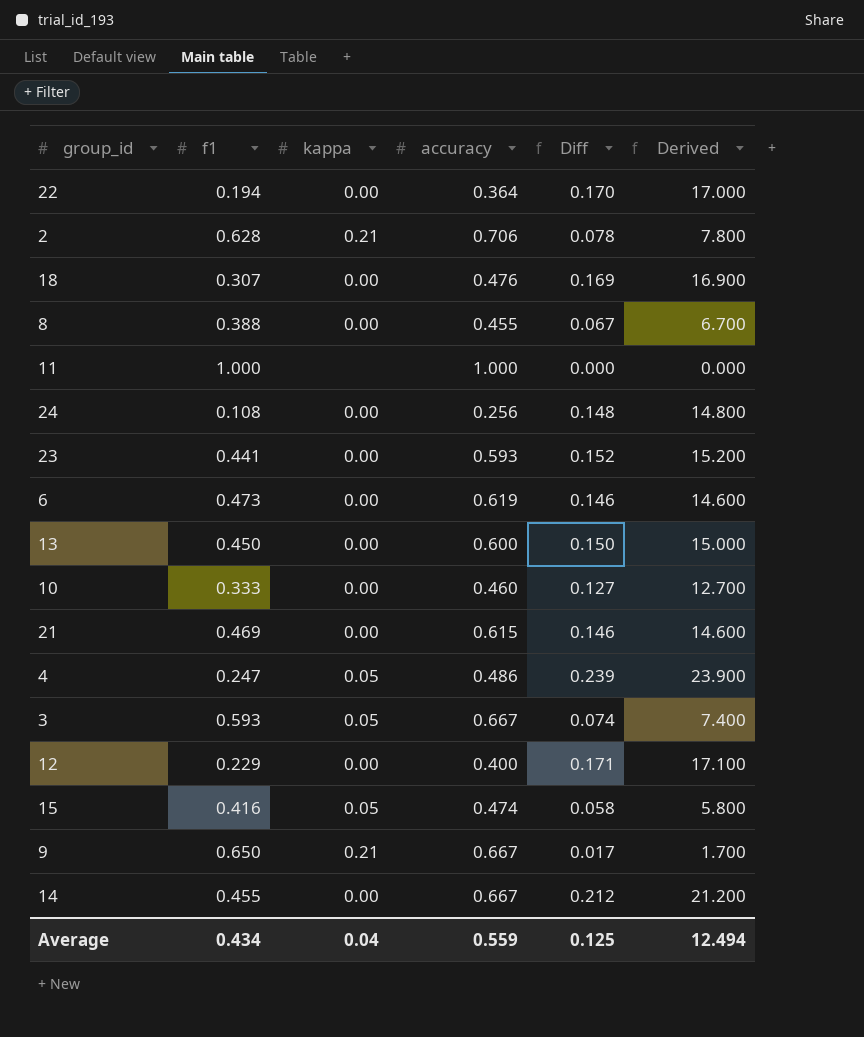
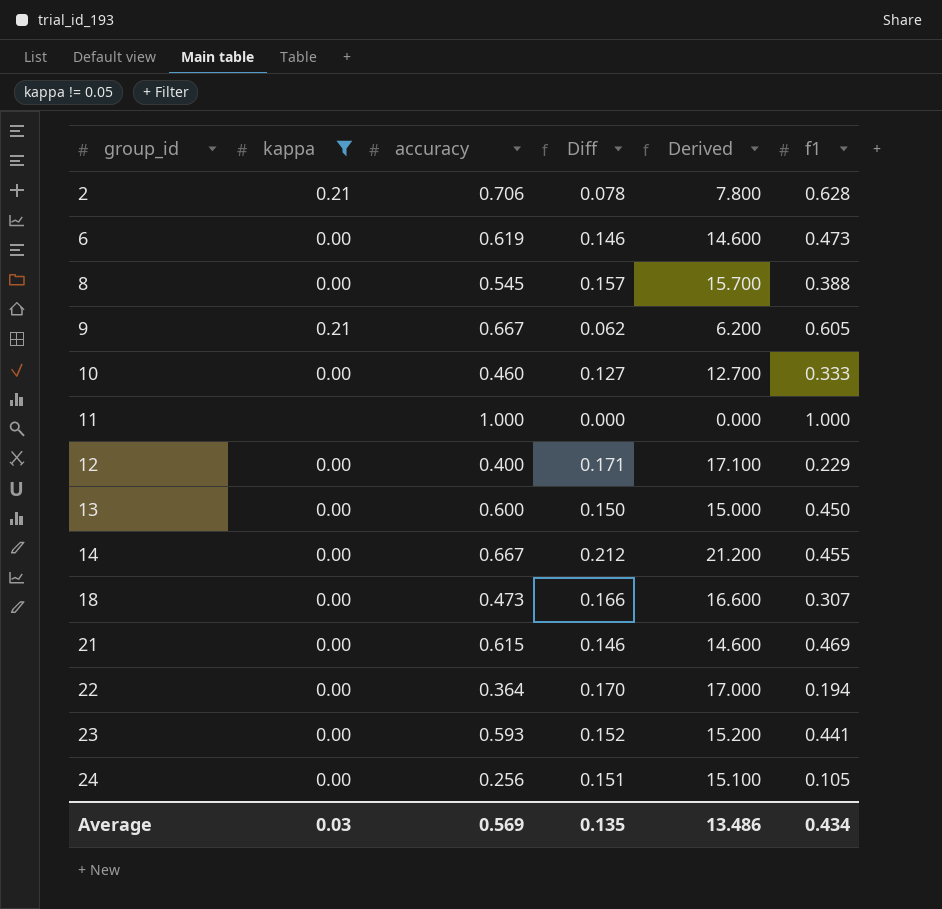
filter: none -> kappa != 0.05
row order: none -> group_id ascending
column f1 | position: 2 -> 6
8 | accuracy: 0.455 -> 0.545
8 | Diff: 0.067 -> 0.157
8 | Derived: 6.700 -> 15.700
9 | Diff: 0.017 -> 0.062
9 | Derived: 1.700 -> 6.200
9 | f1: 0.650 -> 0.605
18 | accuracy: 0.476 -> 0.473
18 | Diff: 0.169 -> 0.166
18 | Derived: 16.900 -> 16.600
24 | Diff: 0.148 -> 0.151
24 | Derived: 14.800 -> 15.100
24 | f1: 0.108 -> 0.105
Average | kappa: 0.04 -> 0.03
Average | accuracy: 0.559 -> 0.569
Average | Diff: 0.125 -> 0.135
Average | Derived: 12.494 -> 13.486

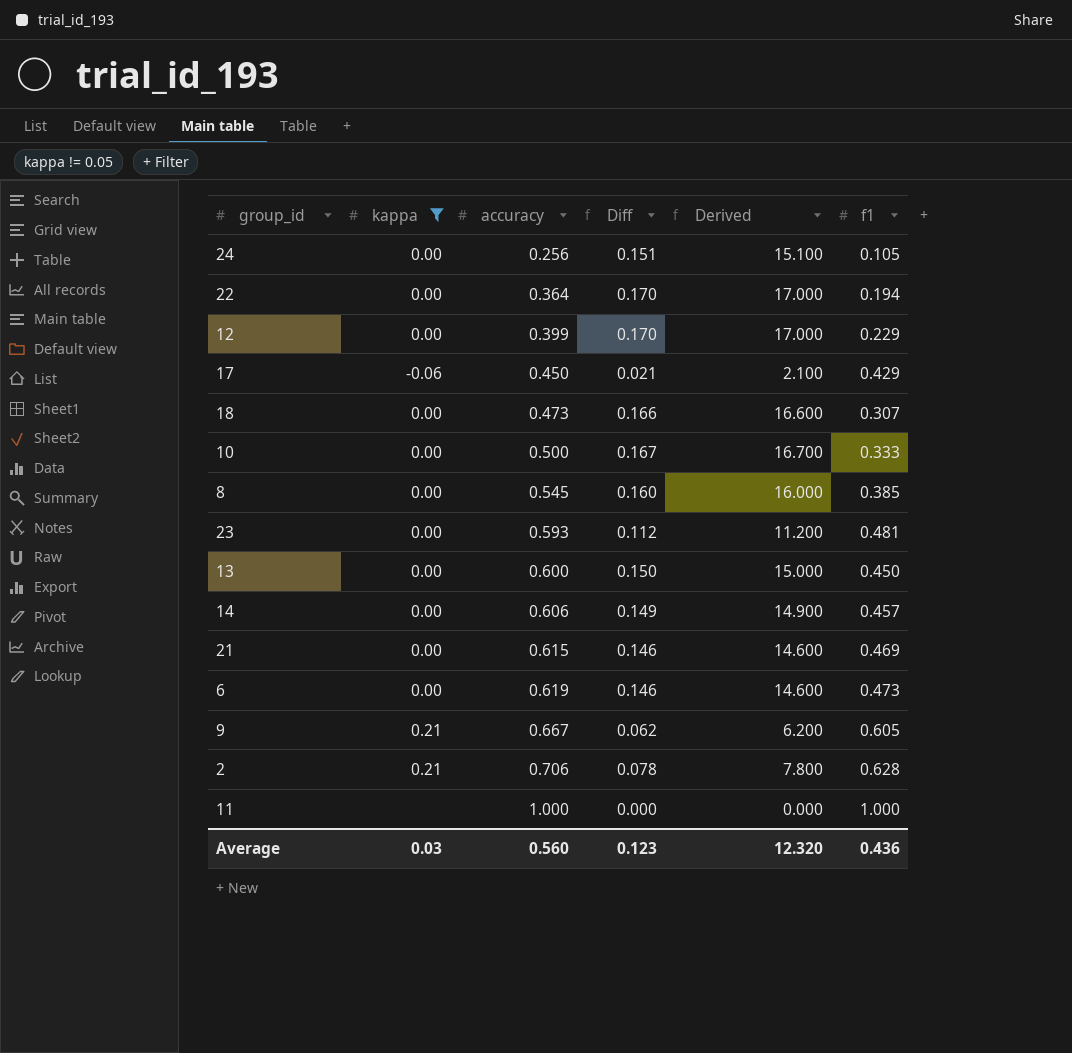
row order: group_id ascending -> accuracy ascending
12 | accuracy: 0.400 -> 0.399
12 | Diff: 0.171 -> 0.170
12 | Derived: 17.100 -> 17.000
row 17: none -> -0.06 | 0.450 | 0.021 | 2.100 | 0.429
10 | accuracy: 0.460 -> 0.500
10 | Diff: 0.127 -> 0.167
10 | Derived: 12.700 -> 16.700
8 | Diff: 0.157 -> 0.160
8 | Derived: 15.700 -> 16.000
8 | f1: 0.388 -> 0.385
23 | Diff: 0.152 -> 0.112
23 | Derived: 15.200 -> 11.200
23 | f1: 0.441 -> 0.481
14 | accuracy: 0.667 -> 0.606
14 | Diff: 0.212 -> 0.149
14 | Derived: 21.200 -> 14.900
14 | f1: 0.455 -> 0.457
Average | accuracy: 0.569 -> 0.560
Average | Diff: 0.135 -> 0.123
Average | Derived: 13.486 -> 12.320
Average | f1: 0.434 -> 0.436

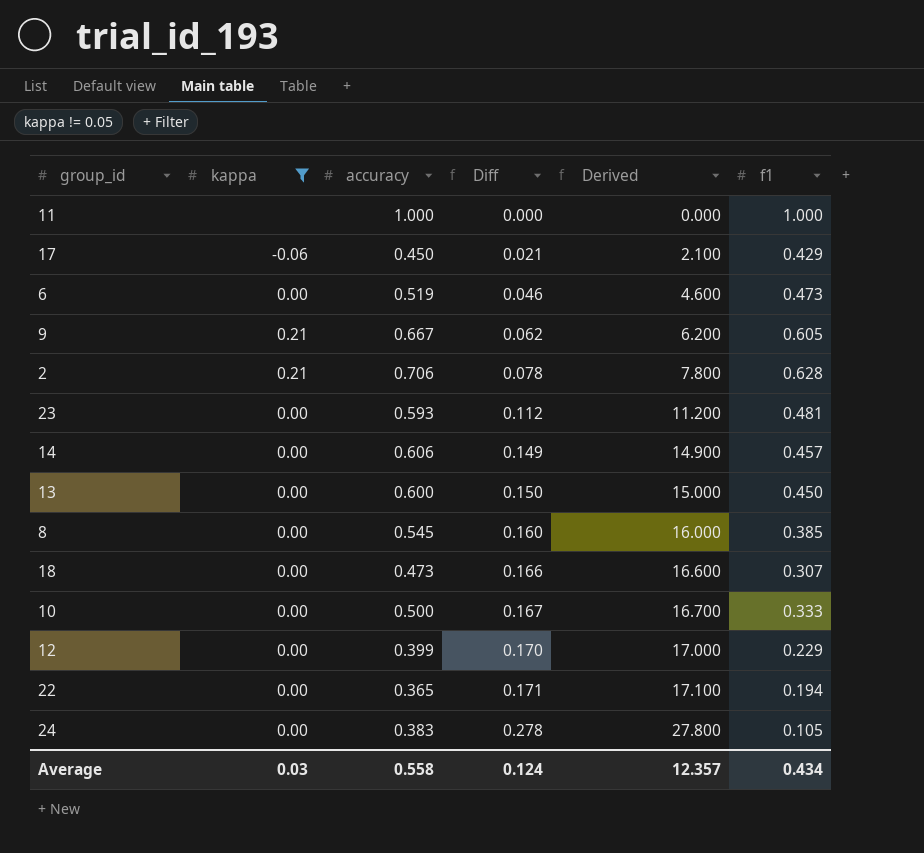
row order: accuracy ascending -> Diff ascending
row 21: 0.00 | 0.615 | 0.146 | 14.600 | 0.469 -> none
6 | accuracy: 0.619 -> 0.519
6 | Diff: 0.146 -> 0.046
6 | Derived: 14.600 -> 4.600
22 | accuracy: 0.364 -> 0.365
22 | Diff: 0.170 -> 0.171
22 | Derived: 17.000 -> 17.100
24 | accuracy: 0.256 -> 0.383
24 | Diff: 0.151 -> 0.278
24 | Derived: 15.100 -> 27.800
Average | accuracy: 0.560 -> 0.558
Average | Diff: 0.123 -> 0.124
Average | Derived: 12.320 -> 12.357
Average | f1: 0.436 -> 0.434

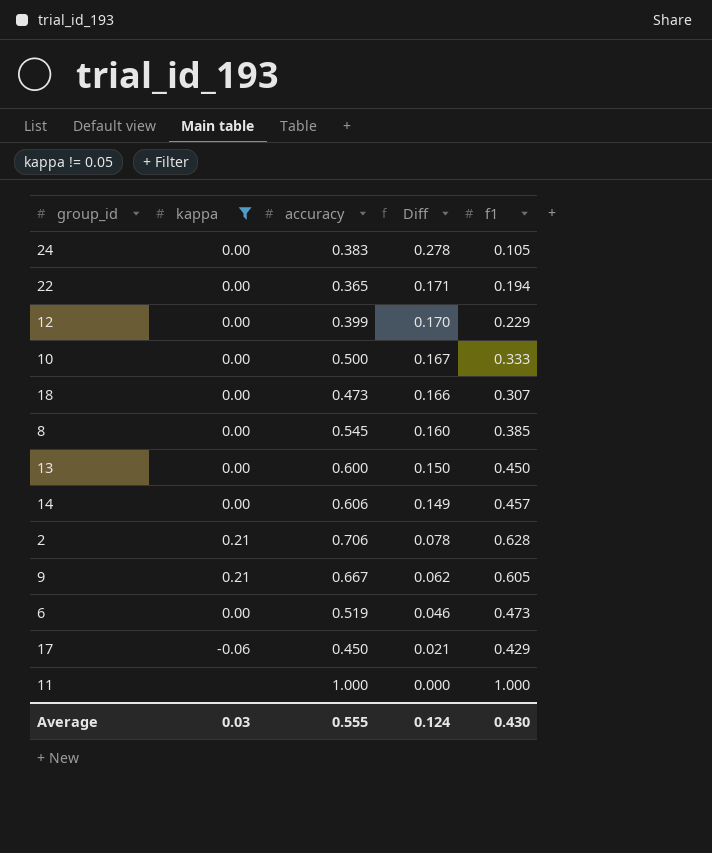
row order: Diff ascending -> Diff descending
column Derived | formula: [Diff] * 100 -> none
row 23: 0.00 | 0.593 | 0.112 | 11.200 | 0.481 -> none
Average | accuracy: 0.558 -> 0.555
Average | f1: 0.434 -> 0.430

